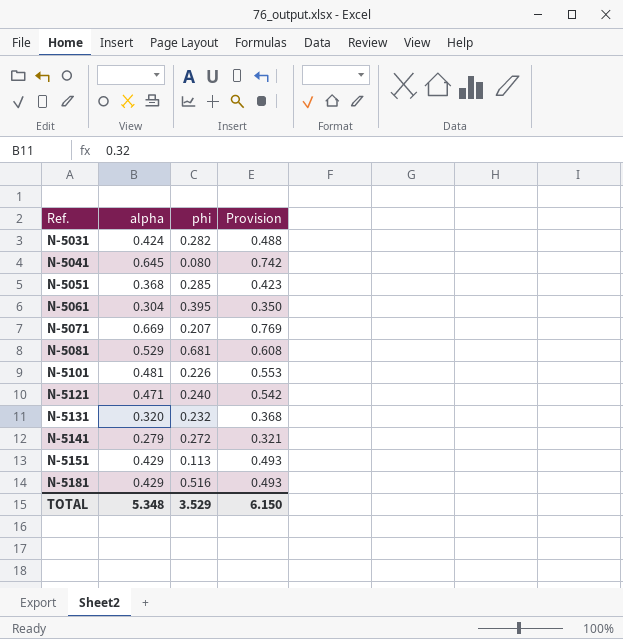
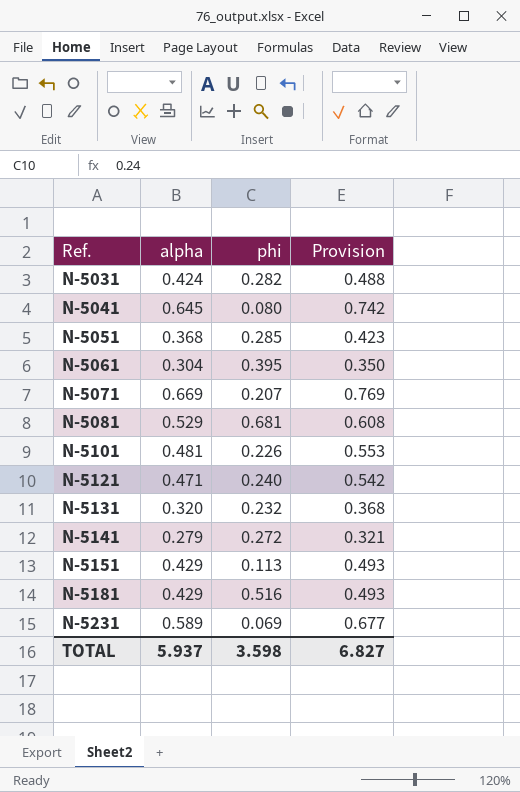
row N-5231: none -> 0.589 | 0.069 | 0.677
TOTAL | alpha: 5.348 -> 5.937
TOTAL | phi: 3.529 -> 3.598
TOTAL | Provision: 6.150 -> 6.827

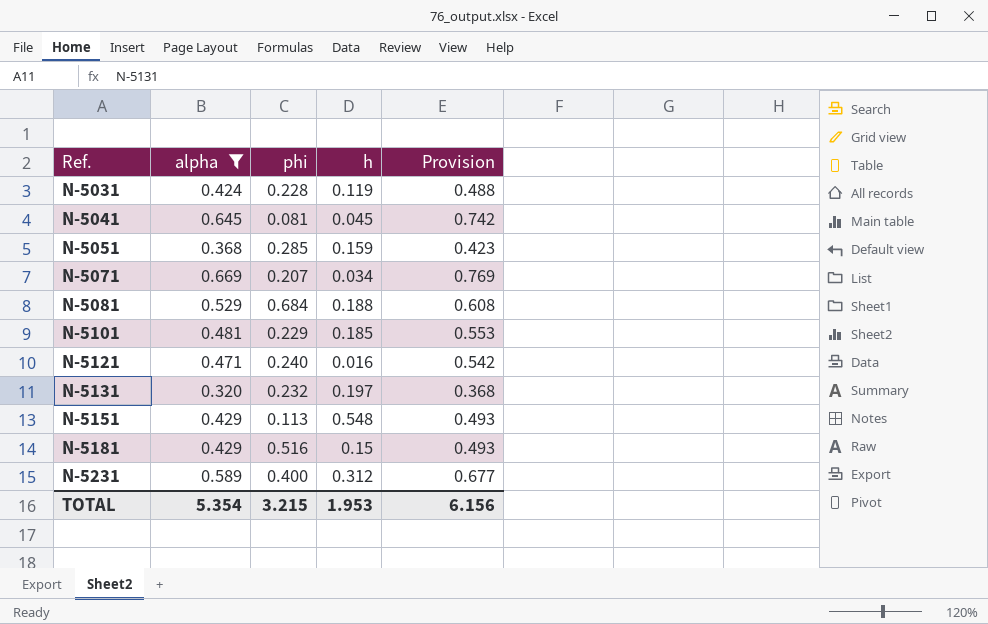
filter: none -> alpha >= 0.320
column h | position: none -> 4
N-5031 | phi: 0.282 -> 0.228
N-5041 | phi: 0.080 -> 0.081
N-5081 | phi: 0.681 -> 0.684
N-5101 | phi: 0.226 -> 0.229
N-5231 | phi: 0.069 -> 0.400
TOTAL | alpha: 5.937 -> 5.354
TOTAL | phi: 3.598 -> 3.215
TOTAL | Provision: 6.827 -> 6.156

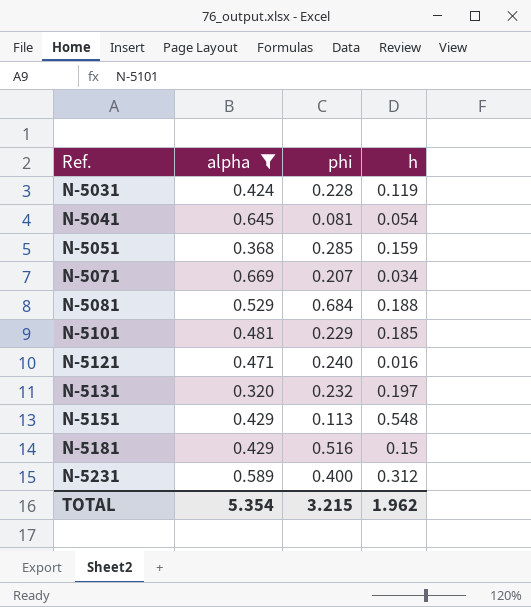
column Provision | formula: [alpha] * 1.15 -> none
N-5041 | h: 0.045 -> 0.054
TOTAL | h: 1.953 -> 1.962

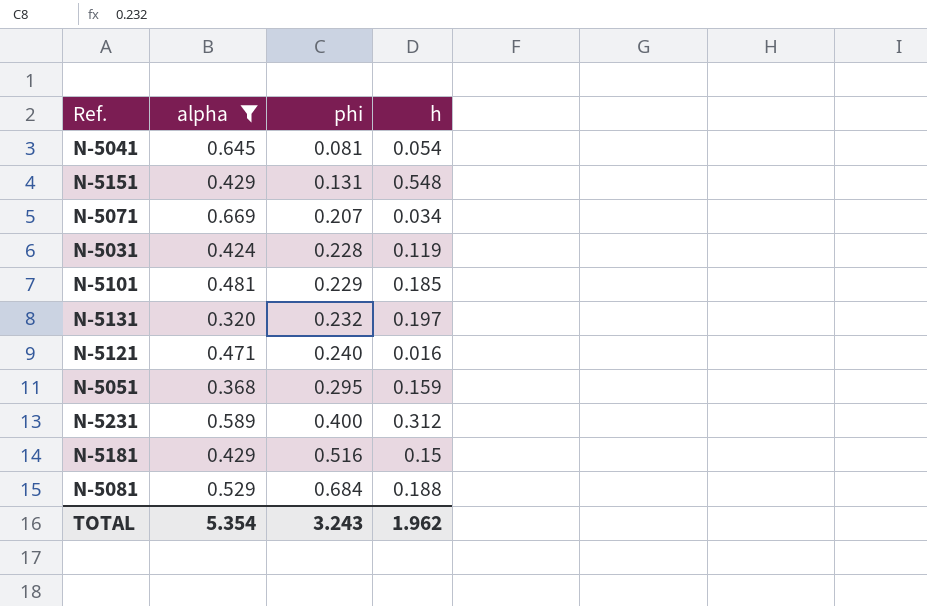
row order: Ref. ascending -> phi ascending
N-5151 | phi: 0.113 -> 0.131
N-5051 | phi: 0.285 -> 0.295
TOTAL | phi: 3.215 -> 3.243

